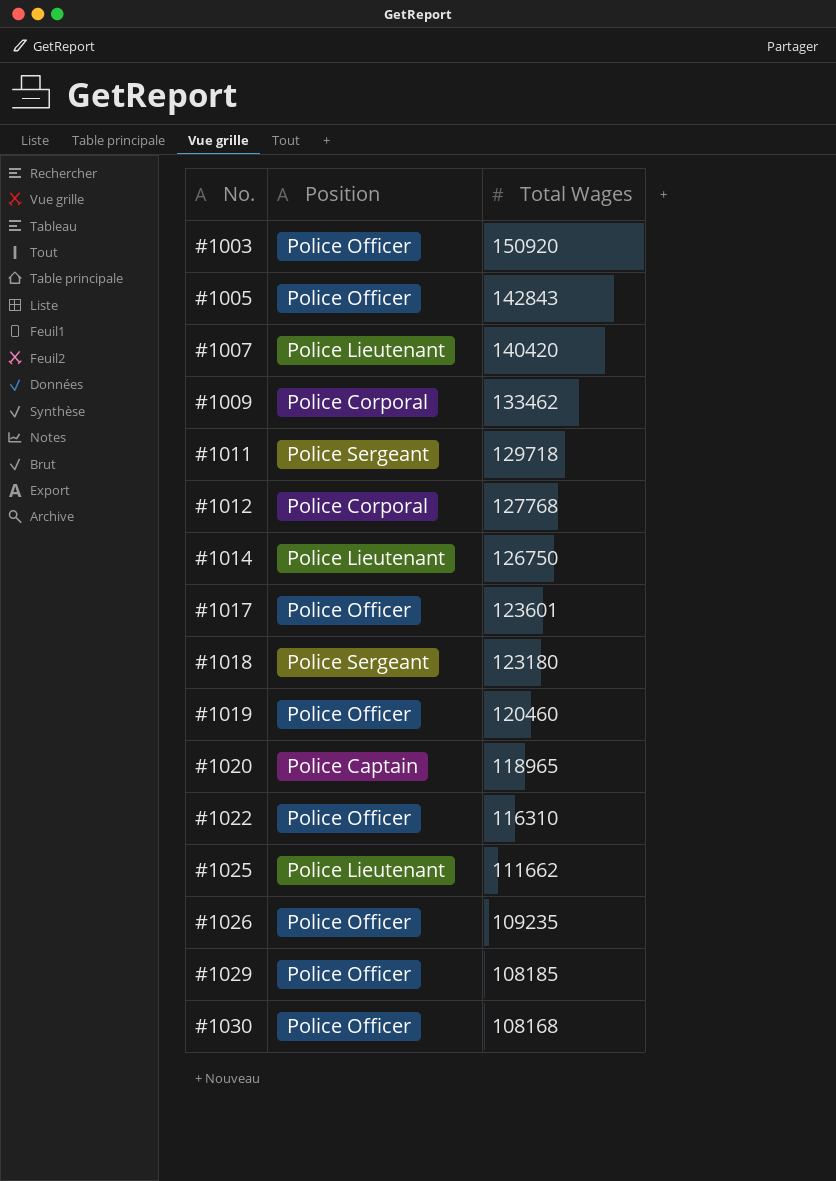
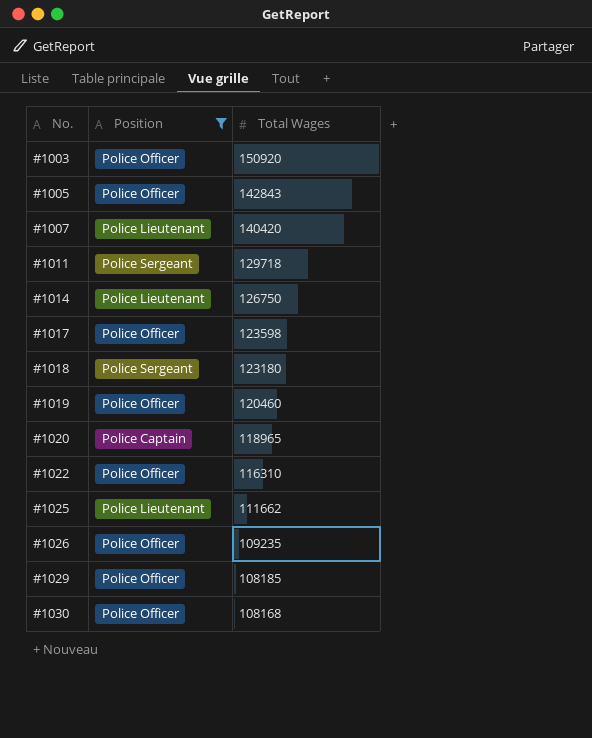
filter: none -> Position != Police Corporal
#1017 | Total Wages: 123601 -> 123598

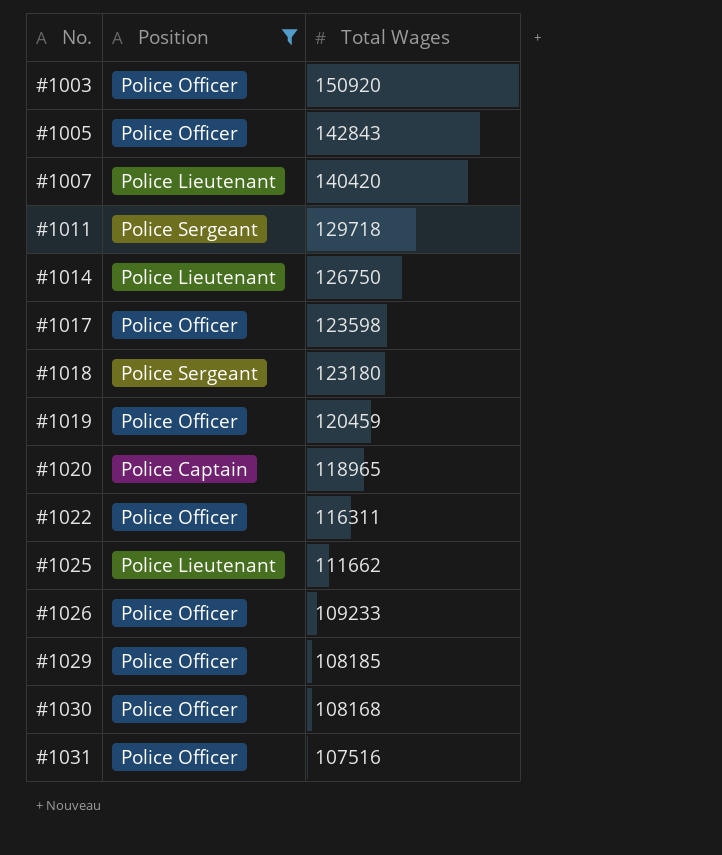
#1019 | Total Wages: 120460 -> 120459
#1022 | Total Wages: 116310 -> 116311
#1026 | Total Wages: 109235 -> 109233
row #1031: none -> Police Officer | 107516

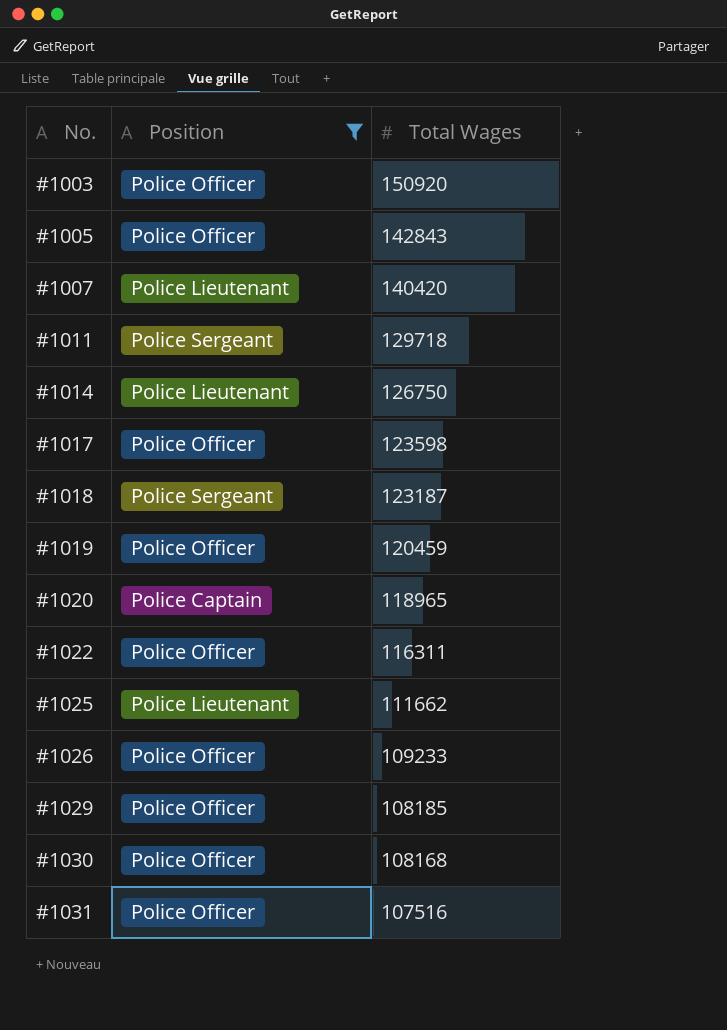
#1018 | Total Wages: 123180 -> 123187

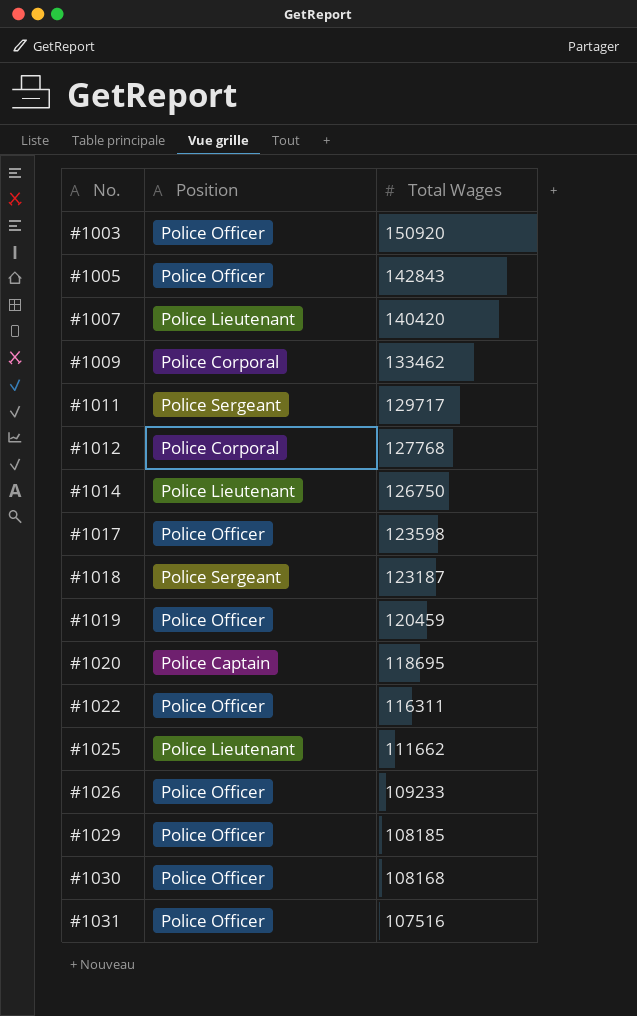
filter: Position != Police Corporal -> none
#1011 | Total Wages: 129718 -> 129717
#1020 | Total Wages: 118965 -> 118695

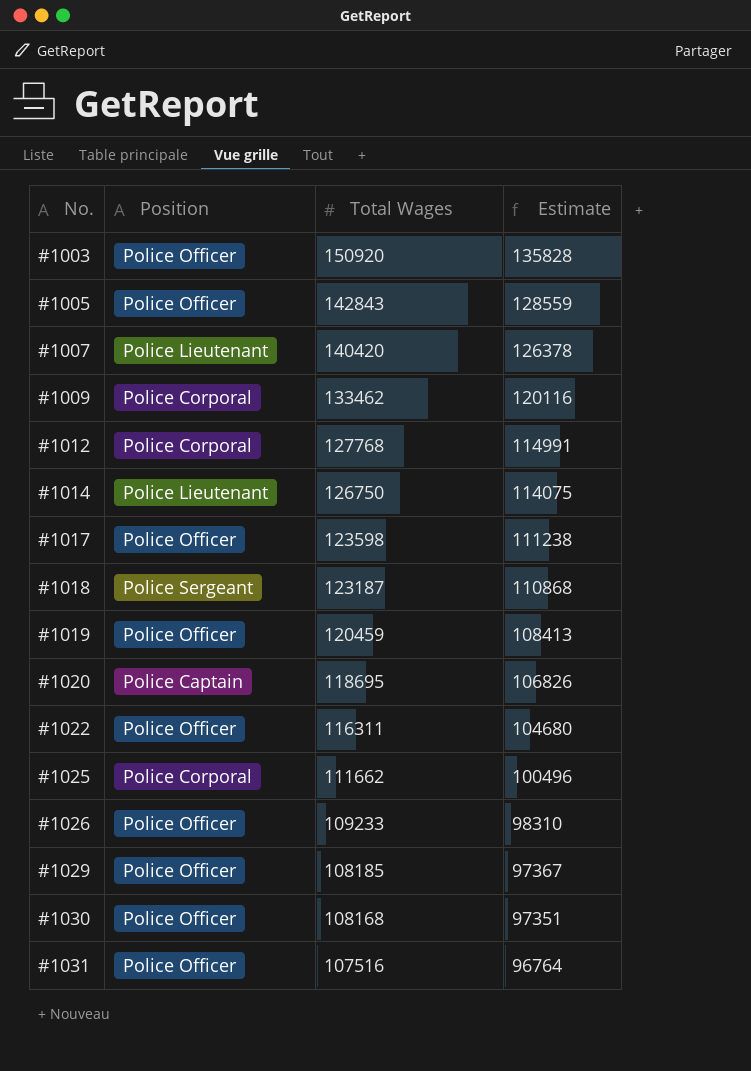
column Estimate | formula: none -> [Total Wages] * 0.9
row #1011: Police Sergeant | 129717 -> none
#1025 | Position: Police Lieutenant -> Police Corporal

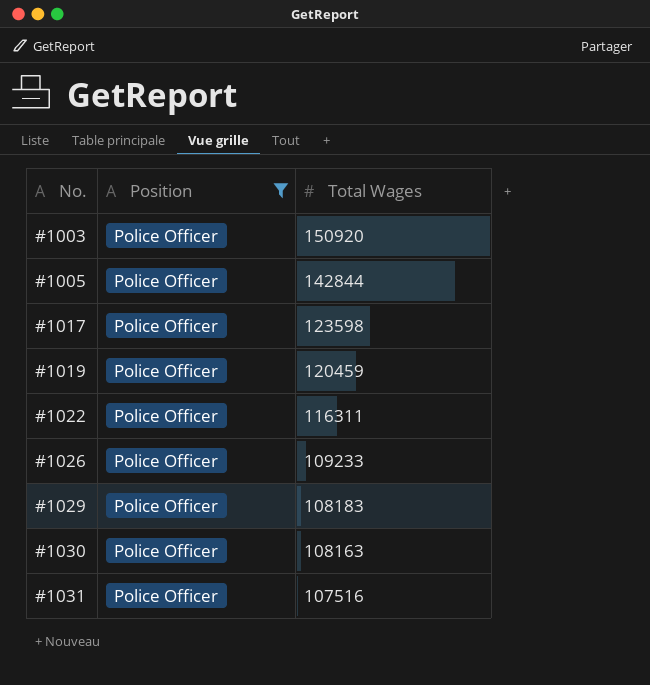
filter: none -> Position = Police Officer
column Estimate | formula: [Total Wages] * 0.9 -> none
#1005 | Total Wages: 142843 -> 142844
#1029 | Total Wages: 108185 -> 108183
#1030 | Total Wages: 108168 -> 108163

